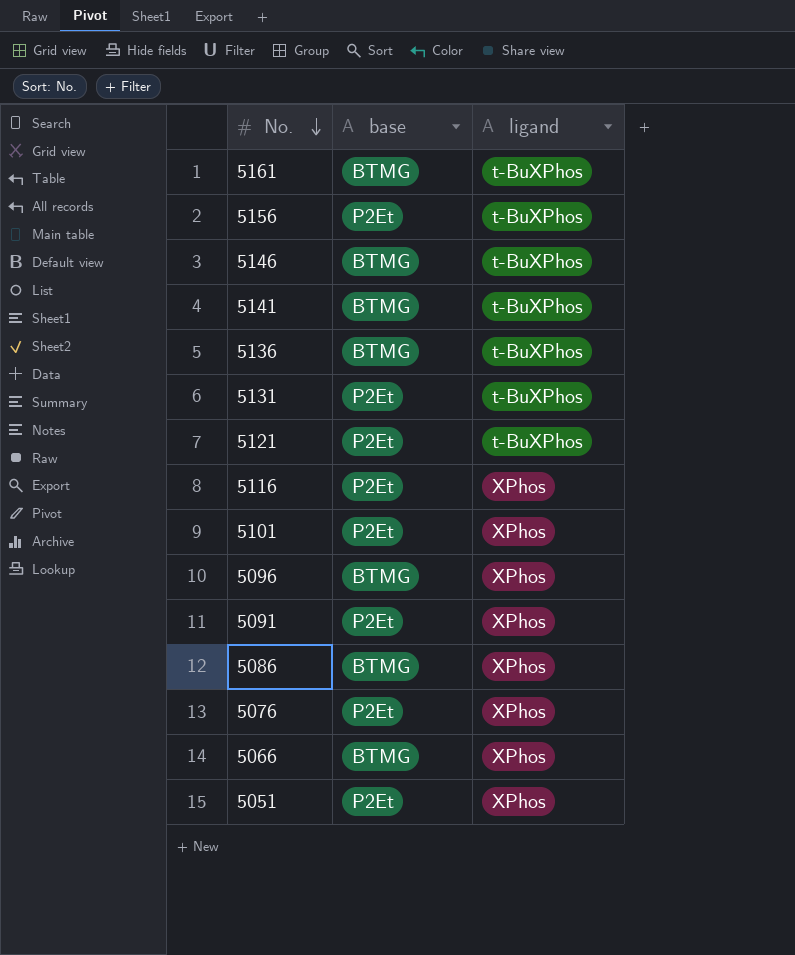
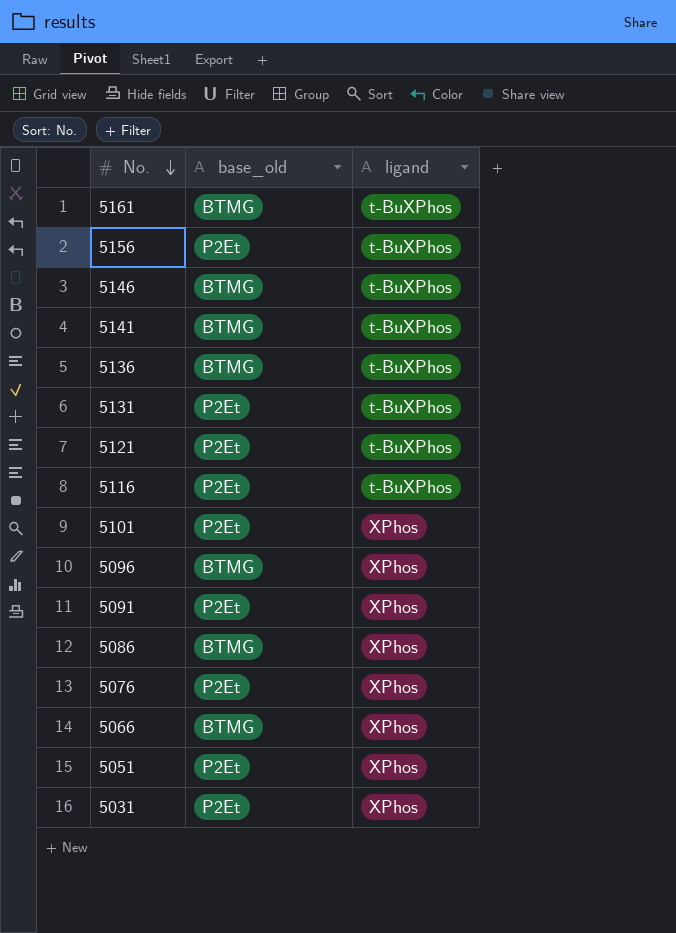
column name: base -> base_old
5116 | ligand: XPhos -> t-BuXPhos
row 5031: none -> P2Et | XPhos

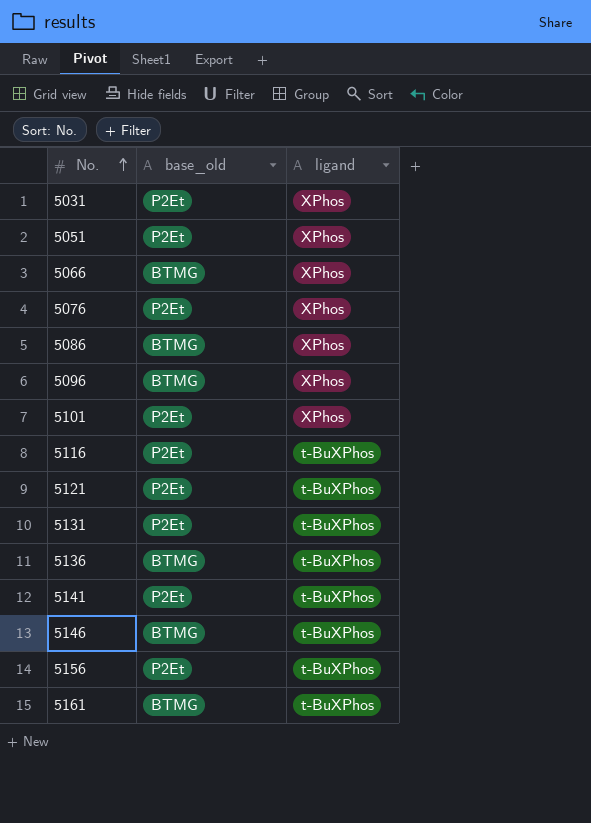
row order: No. descending -> No. ascending
row 5091: P2Et | XPhos -> none
5141 | base_old: BTMG -> P2Et

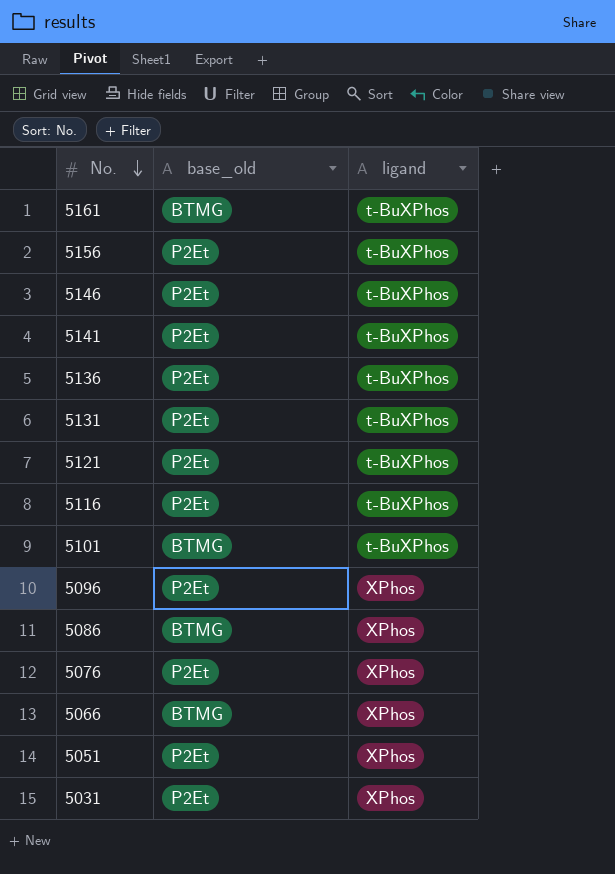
row order: No. ascending -> No. descending
5146 | base_old: BTMG -> P2Et
5136 | base_old: BTMG -> P2Et
5101 | base_old: P2Et -> BTMG
5101 | ligand: XPhos -> t-BuXPhos
5096 | base_old: BTMG -> P2Et

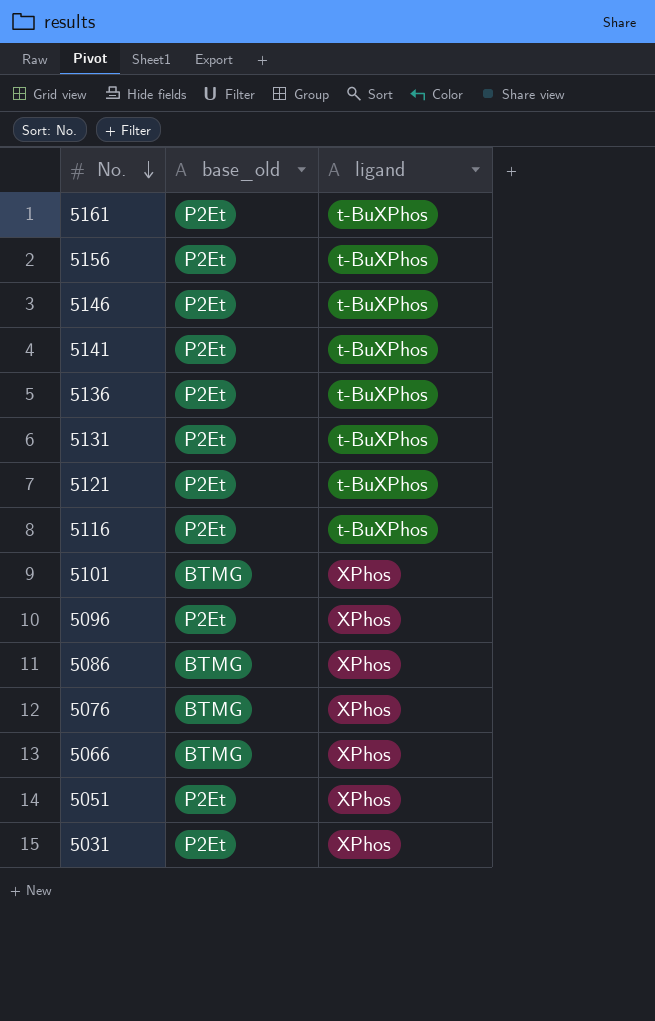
5161 | base_old: BTMG -> P2Et
5101 | ligand: t-BuXPhos -> XPhos
5076 | base_old: P2Et -> BTMG

